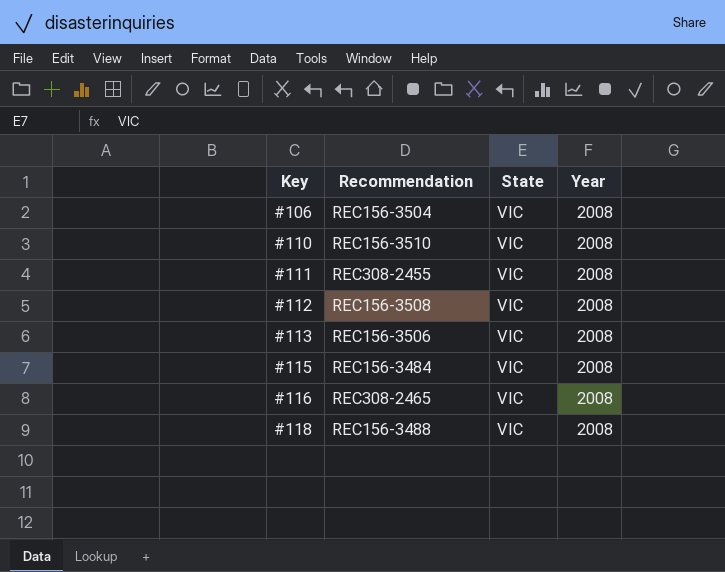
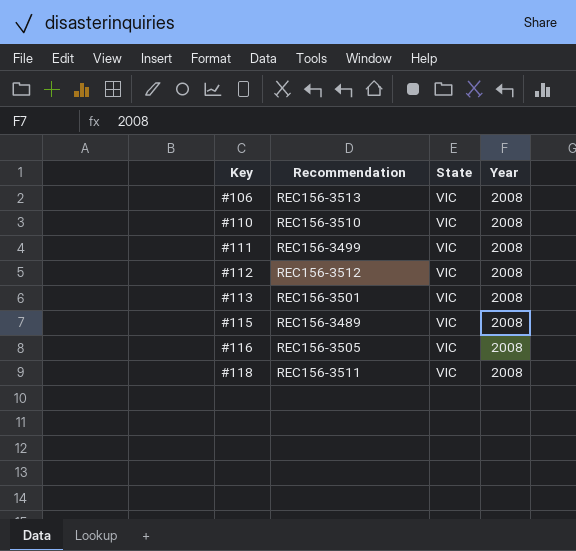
#106 | Recommendation: REC156-3504 -> REC156-3513
#111 | Recommendation: REC308-2455 -> REC156-3499
#112 | Recommendation: REC156-3508 -> REC156-3512
#113 | Recommendation: REC156-3506 -> REC156-3501
#115 | Recommendation: REC156-3484 -> REC156-3489
#116 | Recommendation: REC308-2465 -> REC156-3505
#118 | Recommendation: REC156-3488 -> REC156-3511

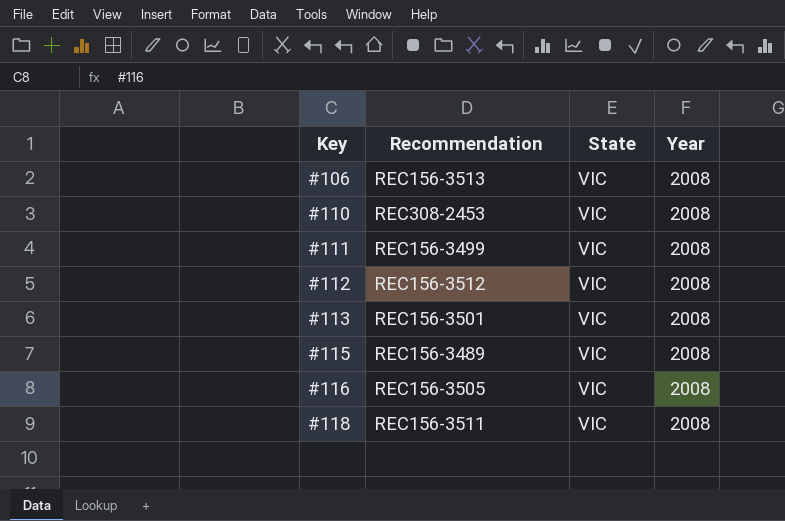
#110 | Recommendation: REC156-3510 -> REC308-2453

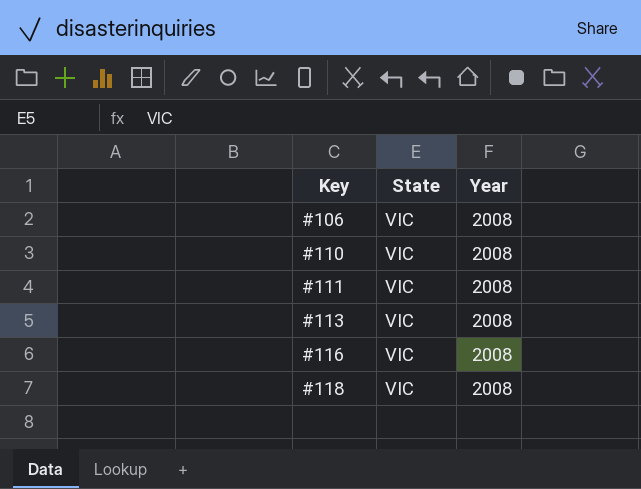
column Recommendation | position: 2 -> none
row #112: REC156-3512 | VIC | 2008 -> none
row #115: REC156-3489 | VIC | 2008 -> none

